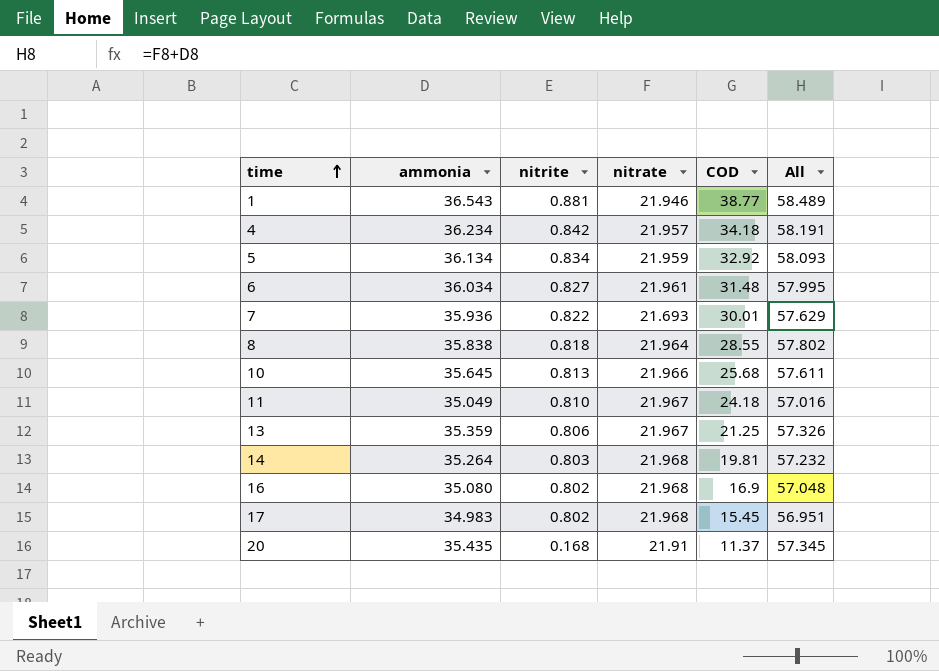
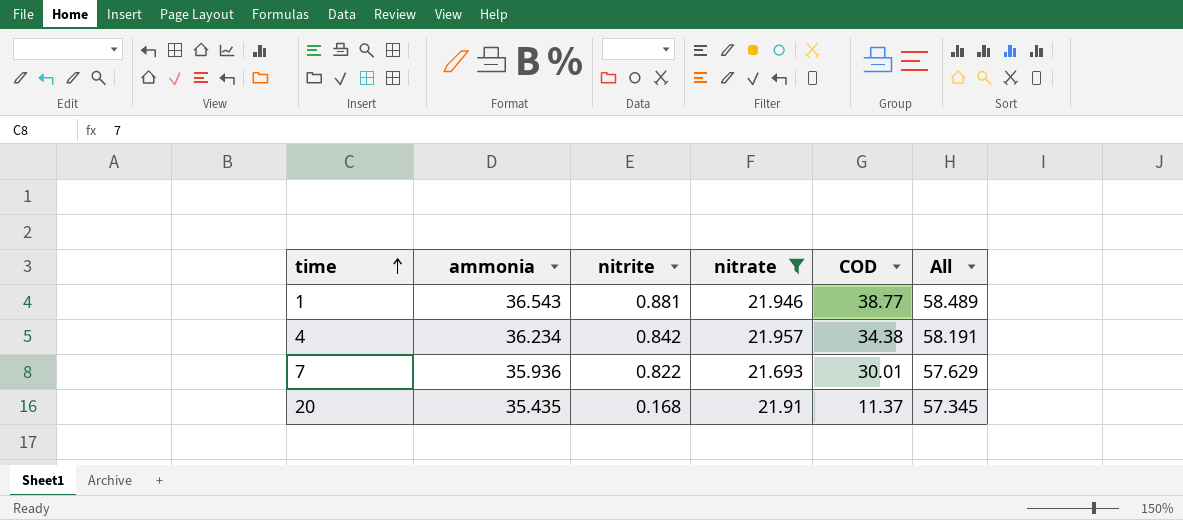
filter: none -> nitrate <= 21.957
4 | COD: 34.18 -> 34.38

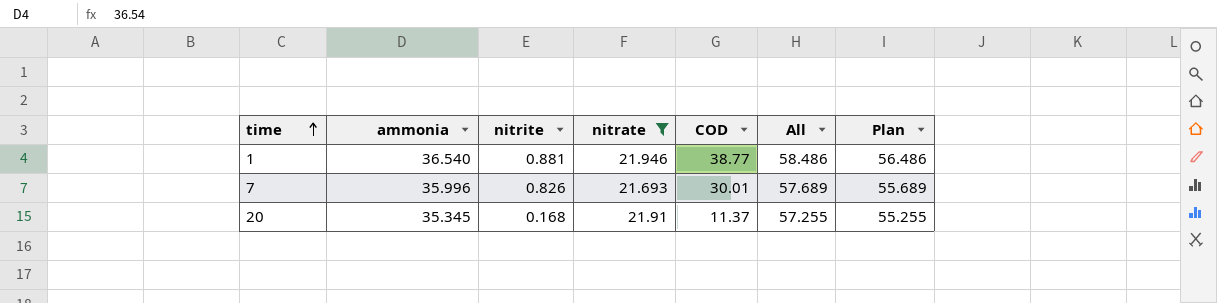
column Plan | formula: none -> [All] - 2
row 4: 36.234 | 0.842 | 21.957 | 34.38 | 58.191 -> none
1 | ammonia: 36.543 -> 36.540
1 | All: 58.489 -> 58.486
7 | ammonia: 35.936 -> 35.996
7 | nitrite: 0.822 -> 0.826
7 | All: 57.629 -> 57.689
20 | ammonia: 35.435 -> 35.345
20 | All: 57.345 -> 57.255

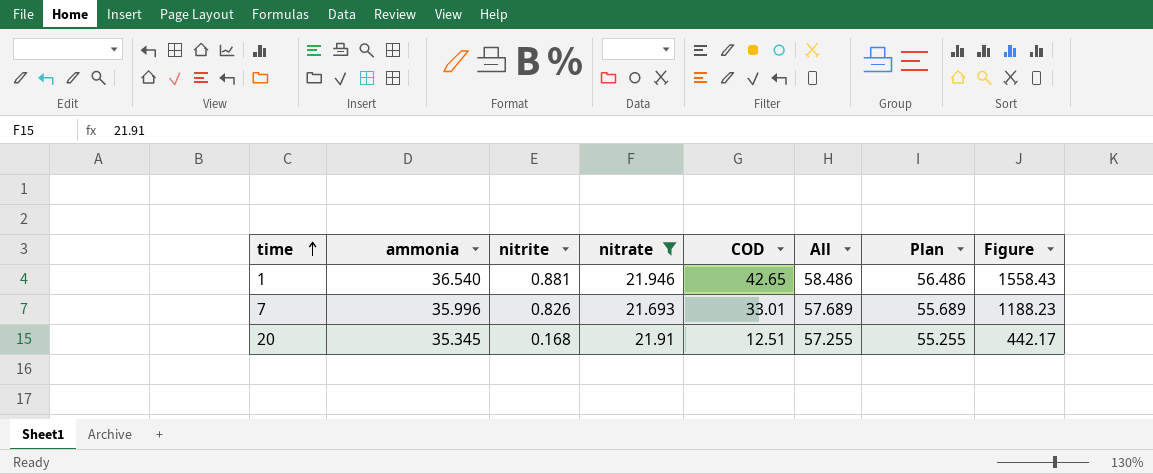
column Figure | formula: none -> [ammonia] * [COD]
1 | COD: 38.77 -> 42.65
7 | COD: 30.01 -> 33.01
20 | COD: 11.37 -> 12.51

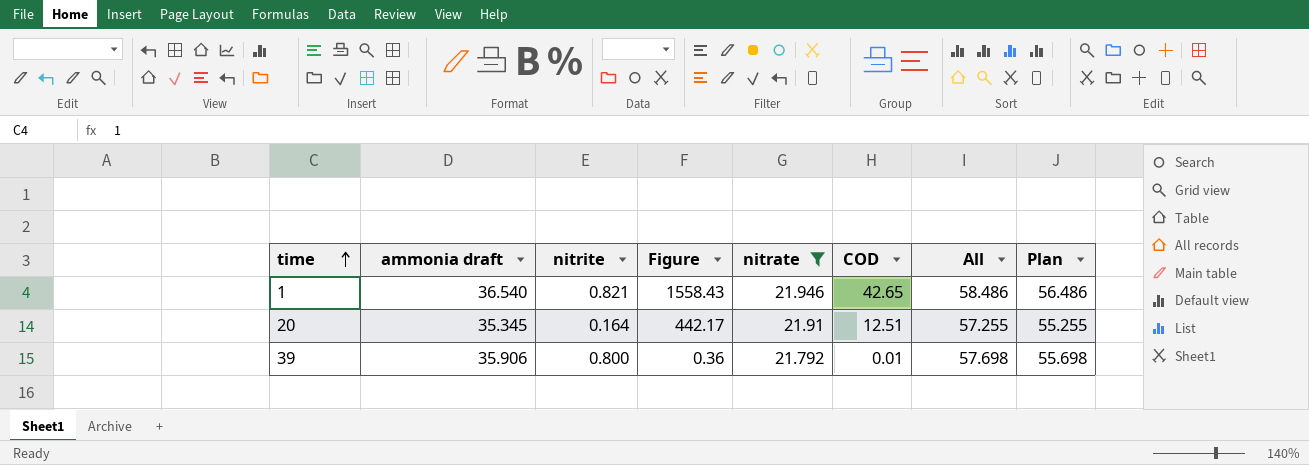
column name: ammonia -> ammonia draft
column Figure | position: 8 -> 4
row 7: 35.996 | 0.826 | 21.693 | 33.01 | 57.689 | 55.689 | 1188.23 -> none
1 | nitrite: 0.881 -> 0.821
20 | nitrite: 0.168 -> 0.164
row 39: none -> 35.906 | 0.800 | 0.36 | 21.792 | 0.01 | 57.698 | 55.698

